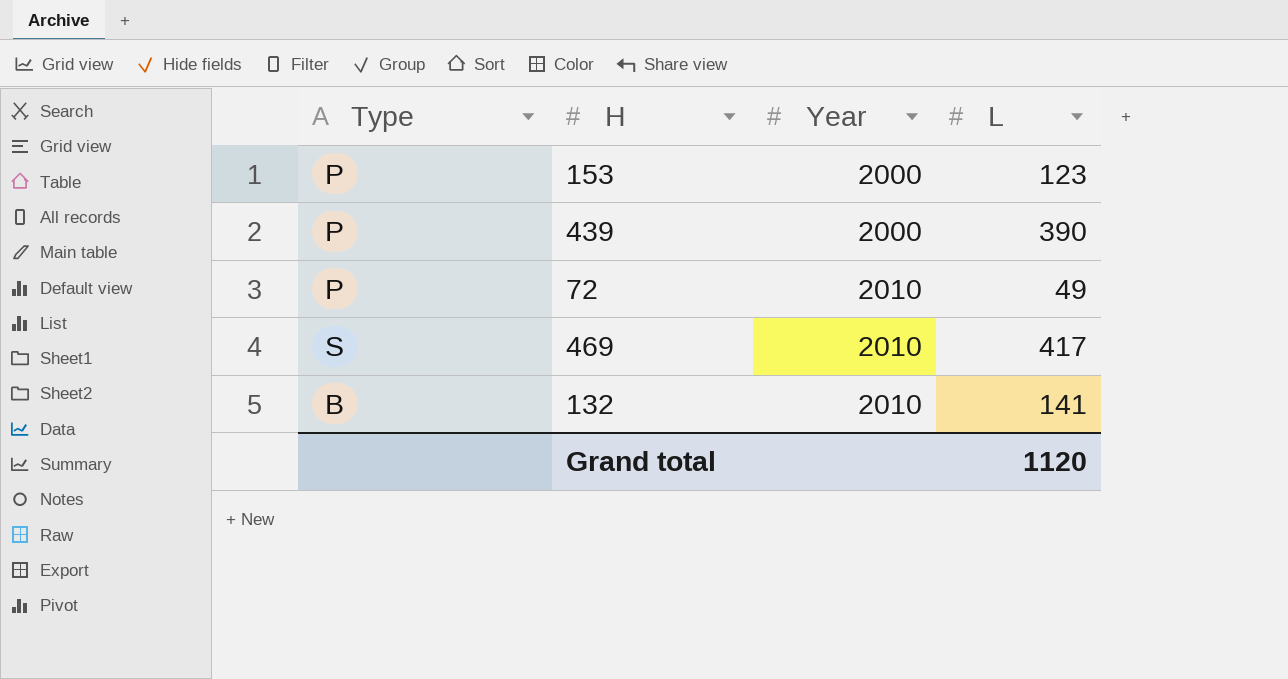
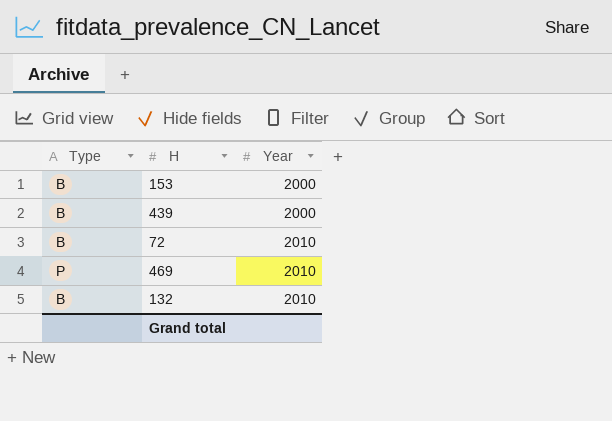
column L | position: 4 -> none
153 | Type: P -> B
439 | Type: P -> B
72 | Type: P -> B
469 | Type: S -> P

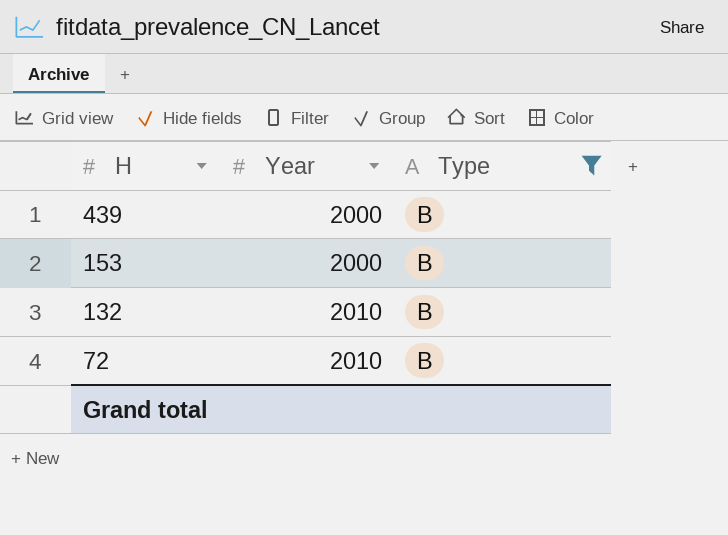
filter: none -> Type = B
row order: Year ascending -> H descending
column Type | position: 1 -> 3

